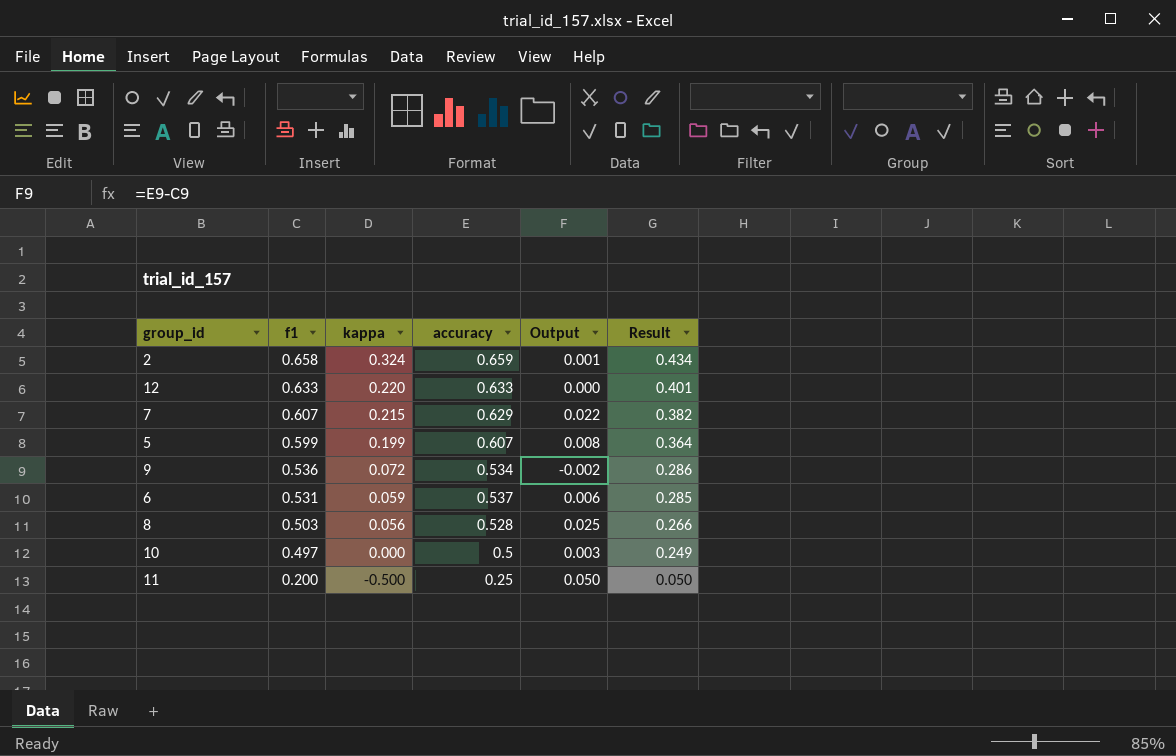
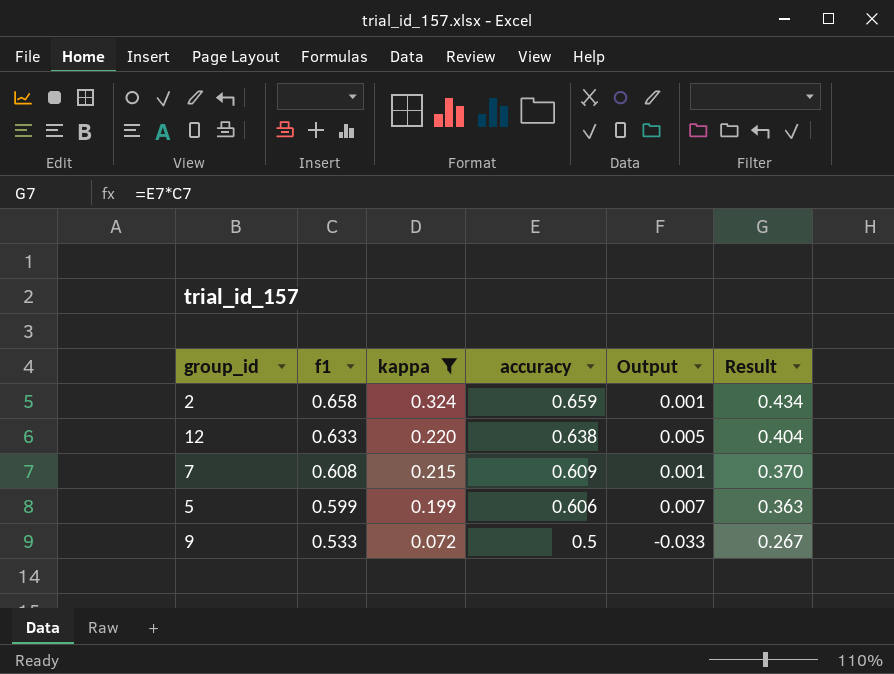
filter: none -> kappa >= 0.072
12 | accuracy: 0.633 -> 0.638
12 | Output: 0.000 -> 0.005
12 | Result: 0.401 -> 0.404
7 | f1: 0.607 -> 0.608
7 | accuracy: 0.629 -> 0.609
7 | Output: 0.022 -> 0.001
7 | Result: 0.382 -> 0.370
5 | accuracy: 0.607 -> 0.606
5 | Output: 0.008 -> 0.007
5 | Result: 0.364 -> 0.363
9 | f1: 0.536 -> 0.533
9 | accuracy: 0.534 -> 0.5
9 | Output: -0.002 -> -0.033
9 | Result: 0.286 -> 0.267

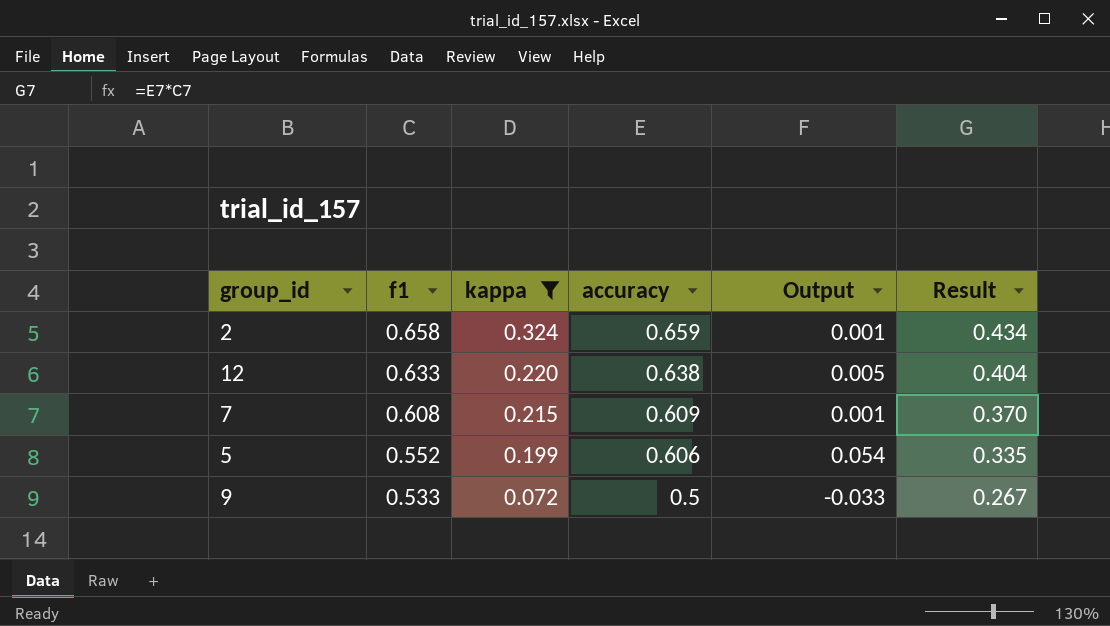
5 | f1: 0.599 -> 0.552
5 | Output: 0.007 -> 0.054
5 | Result: 0.363 -> 0.335

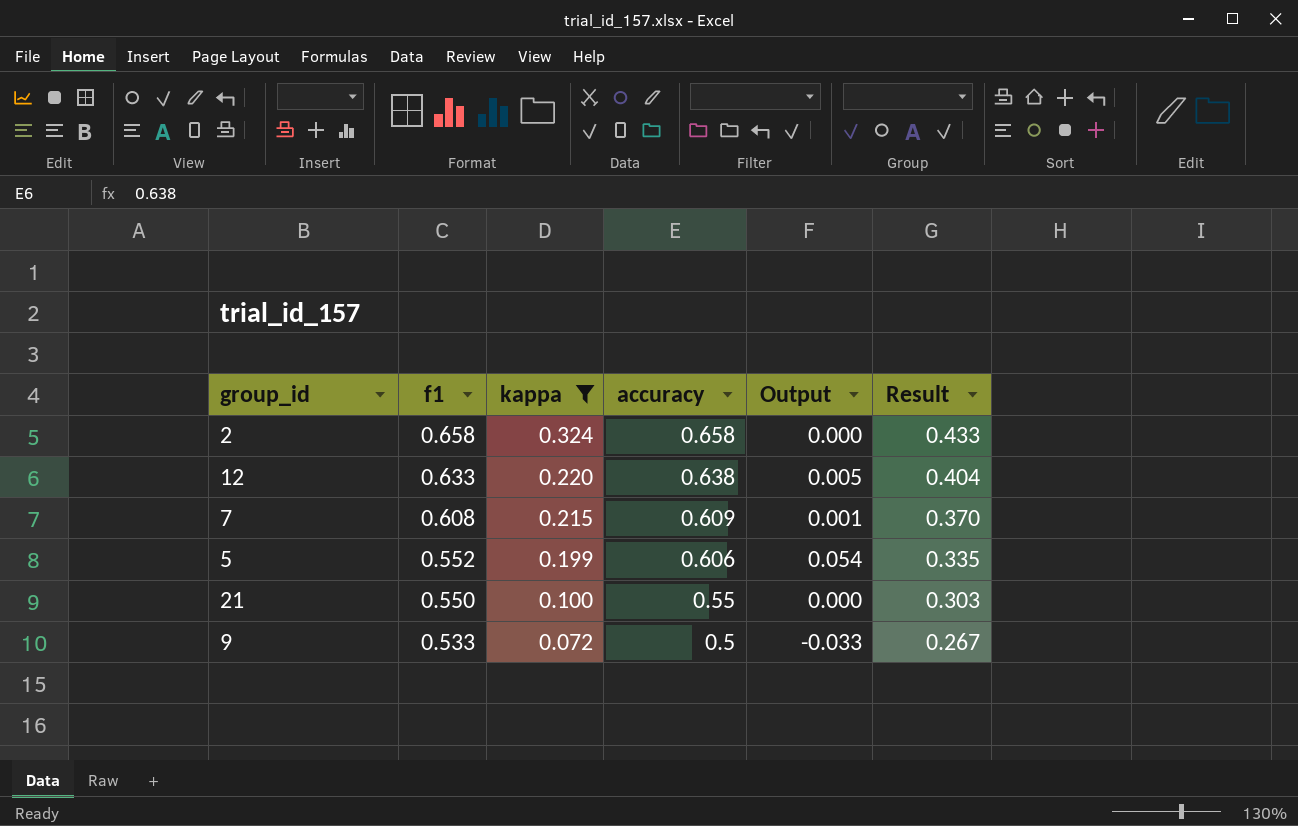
2 | accuracy: 0.659 -> 0.658
2 | Output: 0.001 -> 0.000
2 | Result: 0.434 -> 0.433
row 21: none -> 0.550 | 0.100 | 0.55 | 0.000 | 0.303

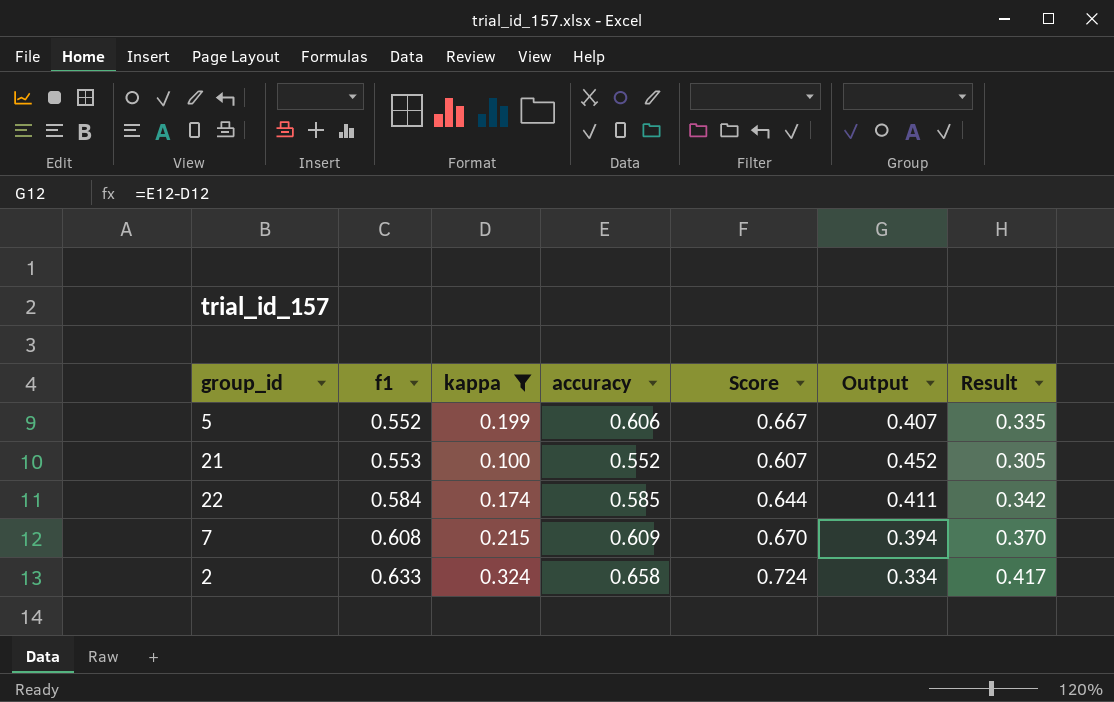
row order: f1 descending -> f1 ascending
column Score | formula: none -> [accuracy] * 1.1
column Output | formula: [accuracy] - [f1] -> [accuracy] - [kappa]
row 12: 0.633 | 0.220 | 0.638 | 0.005 | 0.404 -> none
row 9: 0.533 | 0.072 | 0.5 | -0.033 | 0.267 -> none
21 | f1: 0.550 -> 0.553
21 | accuracy: 0.55 -> 0.552
21 | Result: 0.303 -> 0.305
row 22: none -> 0.584 | 0.174 | 0.585 | 0.644 | 0.411 | 0.342
2 | f1: 0.658 -> 0.633
2 | Result: 0.433 -> 0.417

